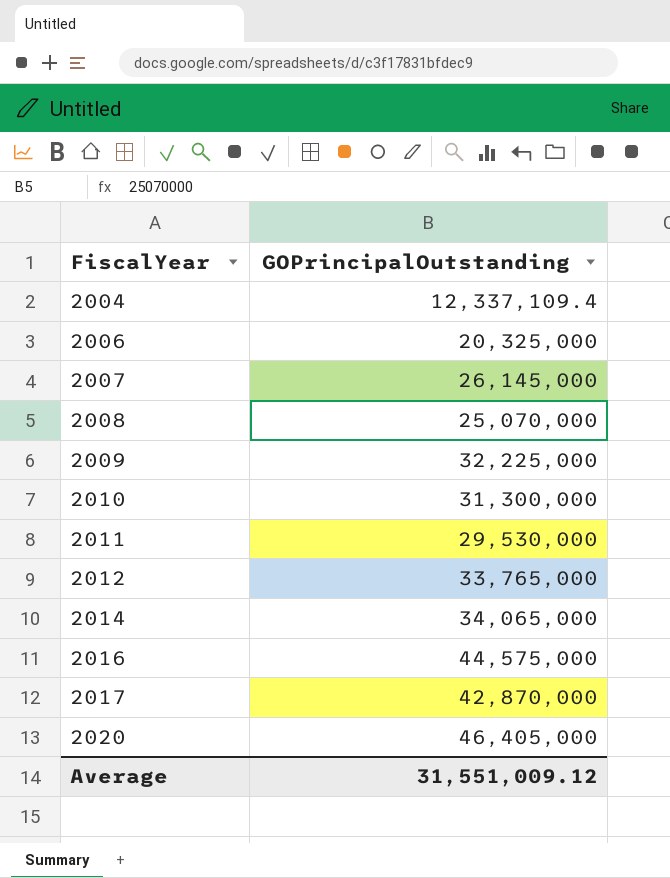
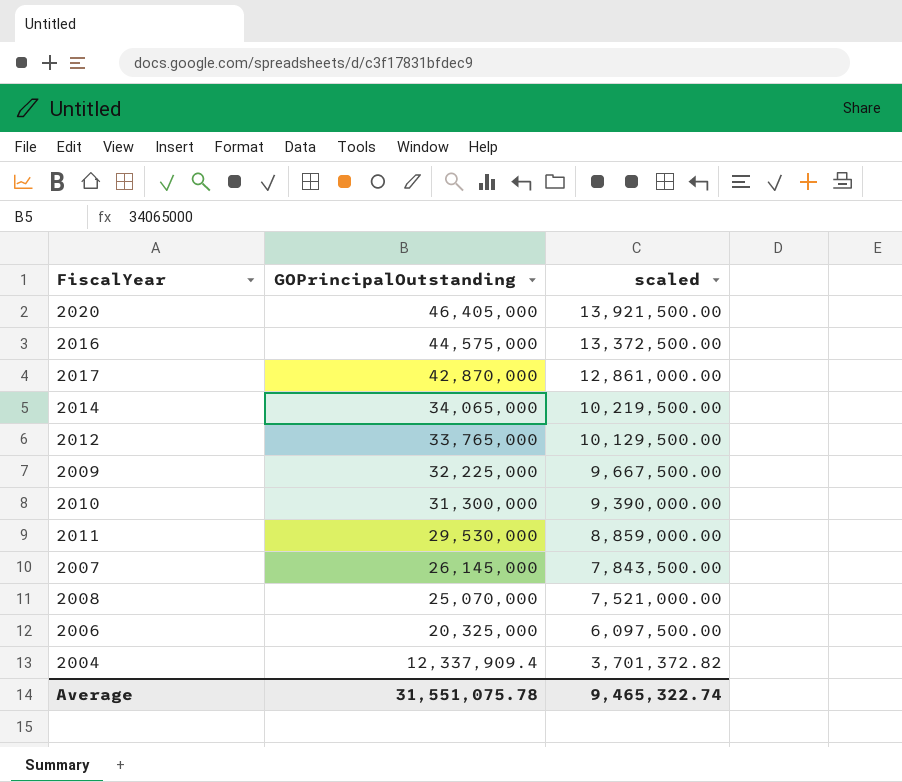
row order: FiscalYear ascending -> GOPrincipalOutstanding descending
column scaled | formula: none -> [GOPrincipalOutstanding] * 0.3
2004 | GOPrincipalOutstanding: 12,337,109.4 -> 12,337,909.4
Average | GOPrincipalOutstanding: 31,551,009.12 -> 31,551,075.78

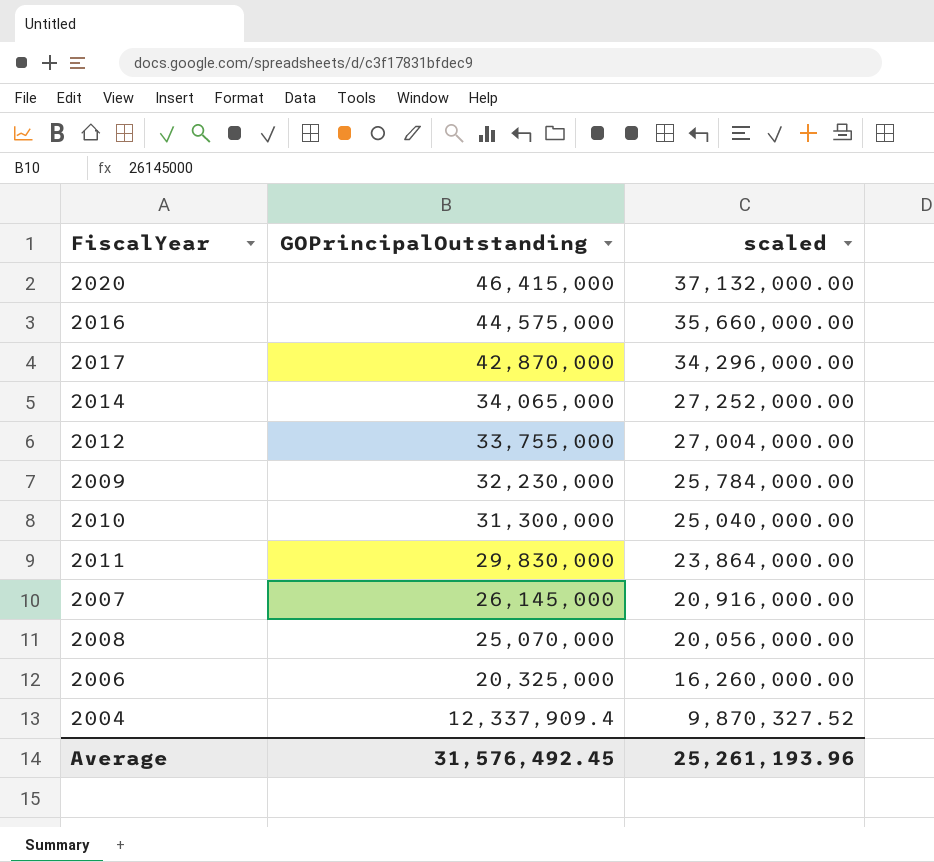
column scaled | formula: [GOPrincipalOutstanding] * 0.3 -> [GOPrincipalOutstanding] * 0.8
2020 | GOPrincipalOutstanding: 46,405,000 -> 46,415,000
2012 | GOPrincipalOutstanding: 33,765,000 -> 33,755,000
2009 | GOPrincipalOutstanding: 32,225,000 -> 32,230,000
2011 | GOPrincipalOutstanding: 29,530,000 -> 29,830,000
Average | GOPrincipalOutstanding: 31,551,075.78 -> 31,576,492.45
Average | scaled: 9,465,322.74 -> 25,261,193.96

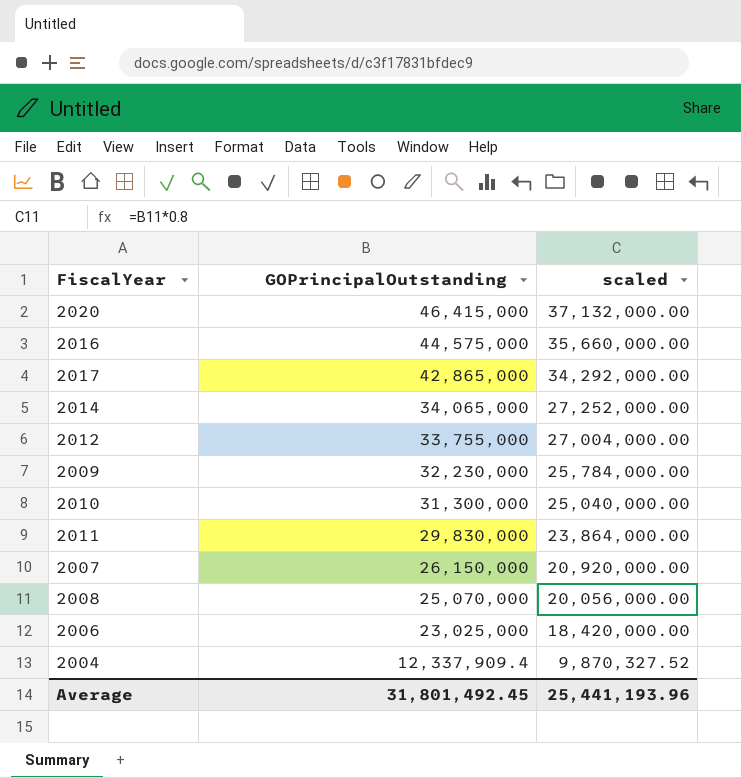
2017 | GOPrincipalOutstanding: 42,870,000 -> 42,865,000
2017 | scaled: 34,296,000.00 -> 34,292,000.00
2007 | GOPrincipalOutstanding: 26,145,000 -> 26,150,000
2007 | scaled: 20,916,000.00 -> 20,920,000.00
2006 | GOPrincipalOutstanding: 20,325,000 -> 23,025,000
2006 | scaled: 16,260,000.00 -> 18,420,000.00
Average | GOPrincipalOutstanding: 31,576,492.45 -> 31,801,492.45
Average | scaled: 25,261,193.96 -> 25,441,193.96

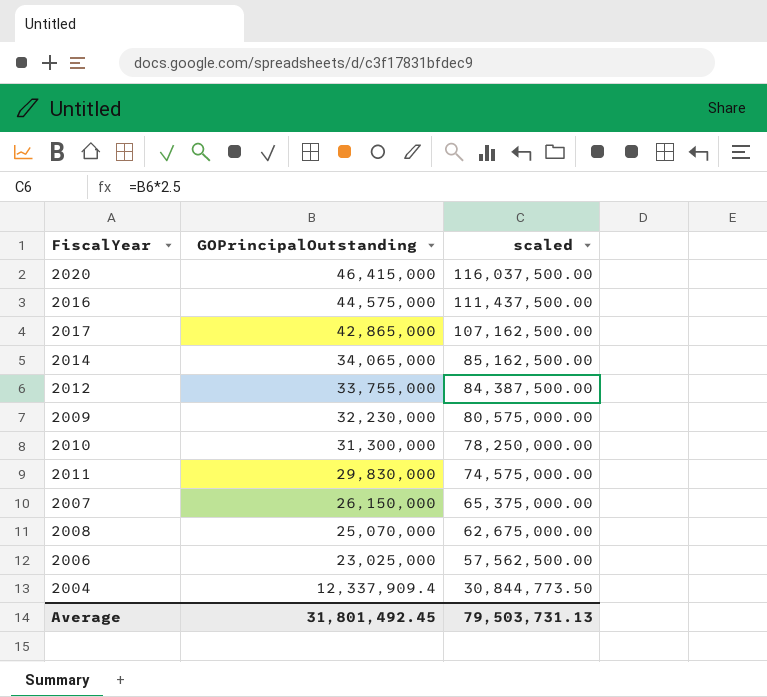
column scaled | formula: [GOPrincipalOutstanding] * 0.8 -> [GOPrincipalOutstanding] * 2.5
Average | scaled: 25,441,193.96 -> 79,503,731.13

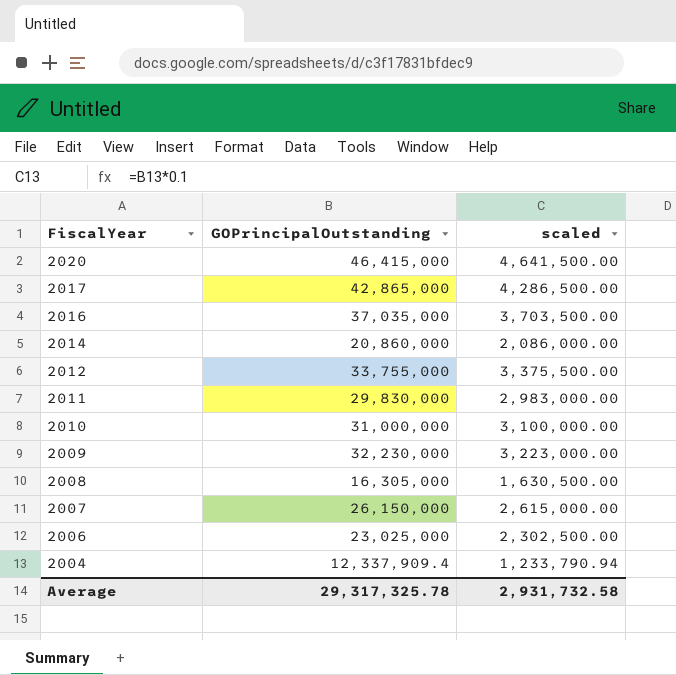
row order: GOPrincipalOutstanding descending -> FiscalYear descending
column scaled | formula: [GOPrincipalOutstanding] * 2.5 -> [GOPrincipalOutstanding] * 0.1
2016 | GOPrincipalOutstanding: 44,575,000 -> 37,035,000
2014 | GOPrincipalOutstanding: 34,065,000 -> 20,860,000
2010 | GOPrincipalOutstanding: 31,300,000 -> 31,000,000
2008 | GOPrincipalOutstanding: 25,070,000 -> 16,305,000
Average | GOPrincipalOutstanding: 31,801,492.45 -> 29,317,325.78
Average | scaled: 79,503,731.13 -> 2,931,732.58

